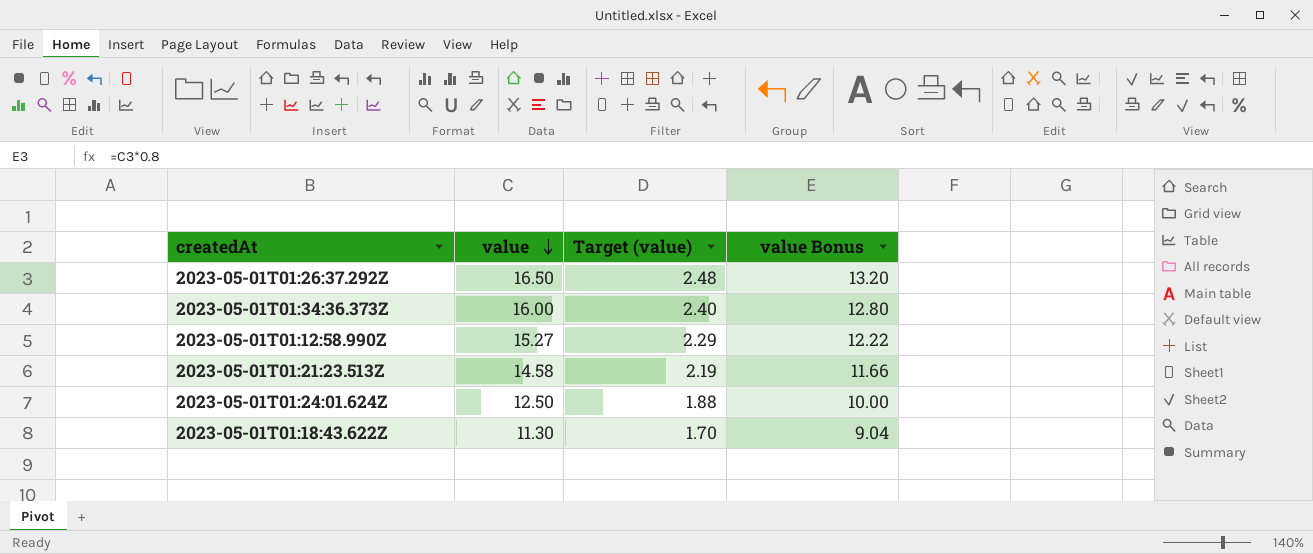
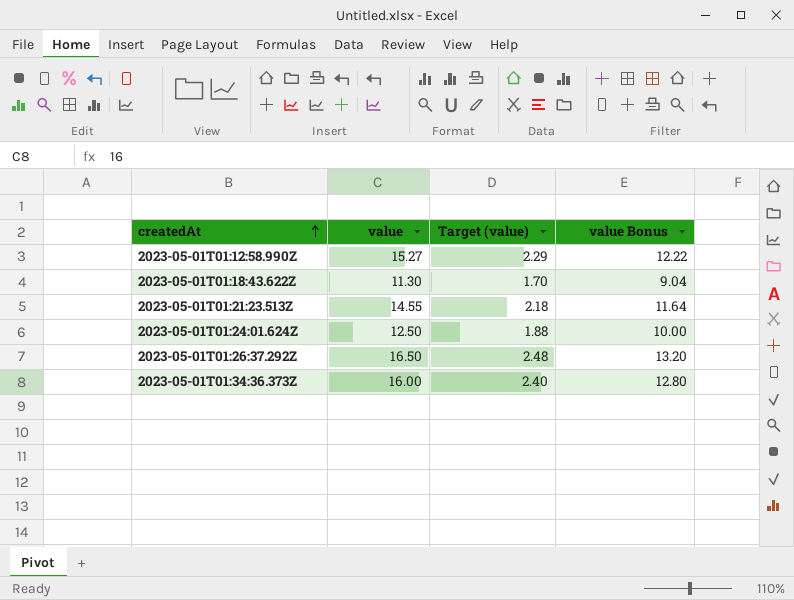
row order: value descending -> createdAt ascending
2023-05-01T01:21:23.513Z | value: 14.58 -> 14.55
2023-05-01T01:21:23.513Z | Target (value): 2.19 -> 2.18
2023-05-01T01:21:23.513Z | value Bonus: 11.66 -> 11.64

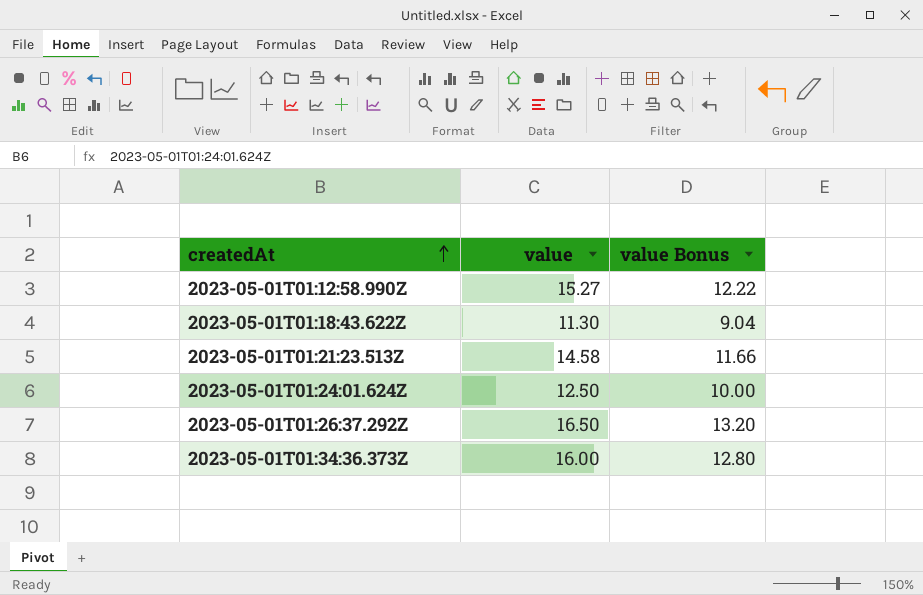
column Target (value) | formula: [value] * 0.15 -> none
2023-05-01T01:21:23.513Z | value: 14.55 -> 14.58
2023-05-01T01:21:23.513Z | value Bonus: 11.64 -> 11.66

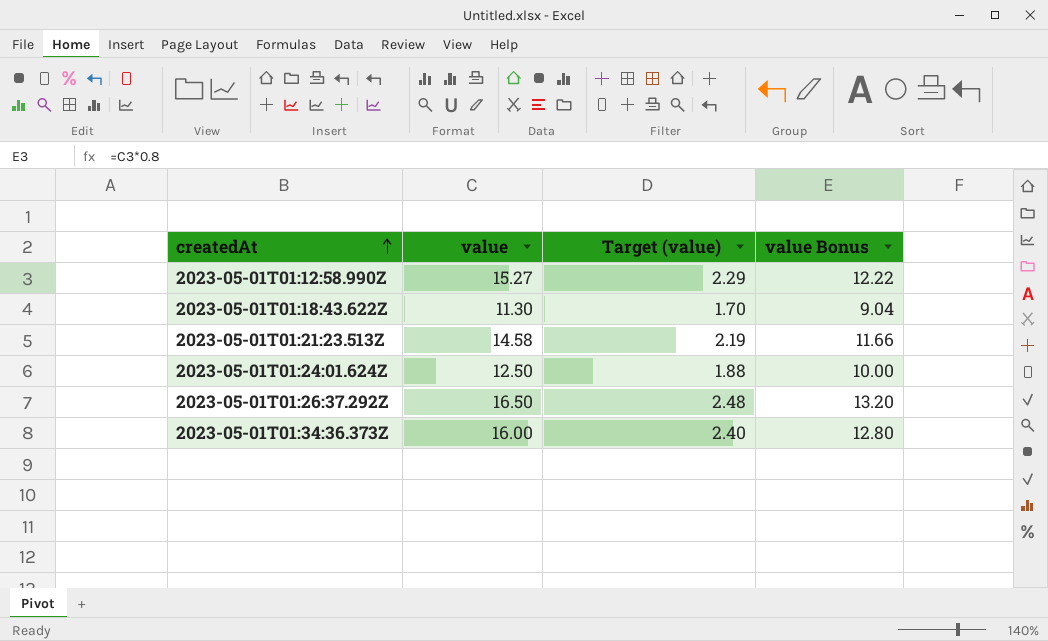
column Target (value) | formula: none -> [value] * 0.15

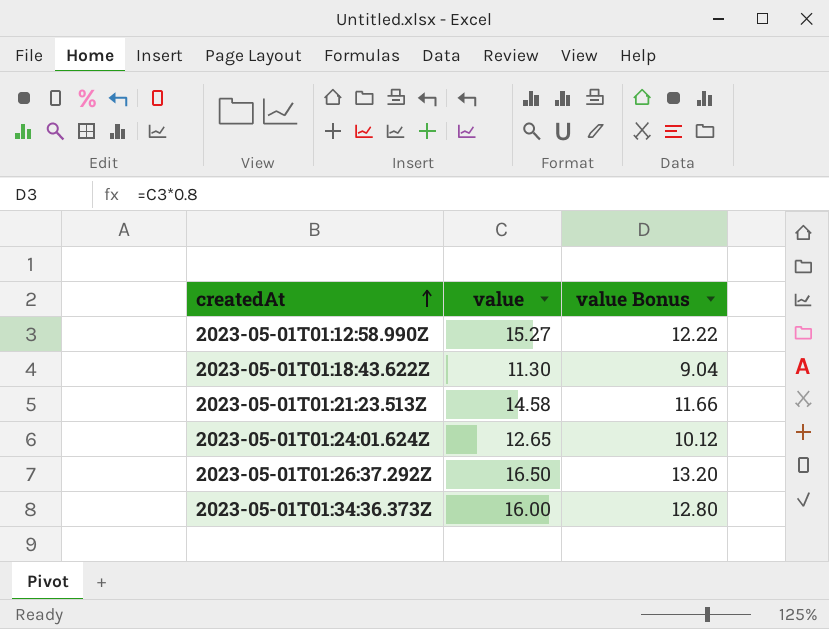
column Target (value) | formula: [value] * 0.15 -> none
2023-05-01T01:24:01.624Z | value: 12.50 -> 12.65
2023-05-01T01:24:01.624Z | value Bonus: 10.00 -> 10.12

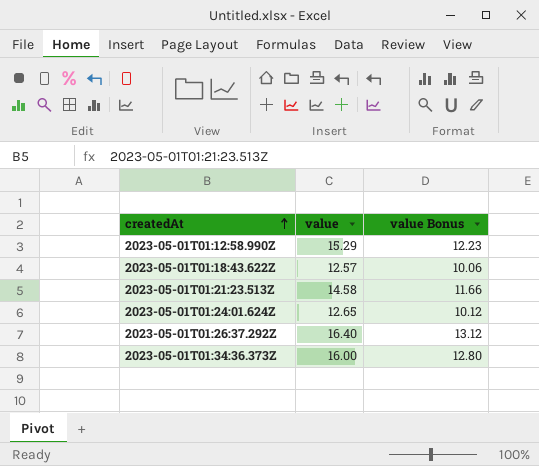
2023-05-01T01:12:58.990Z | value: 15.27 -> 15.29
2023-05-01T01:12:58.990Z | value Bonus: 12.22 -> 12.23
2023-05-01T01:18:43.622Z | value: 11.30 -> 12.57
2023-05-01T01:18:43.622Z | value Bonus: 9.04 -> 10.06
2023-05-01T01:26:37.292Z | value: 16.50 -> 16.40
2023-05-01T01:26:37.292Z | value Bonus: 13.20 -> 13.12

